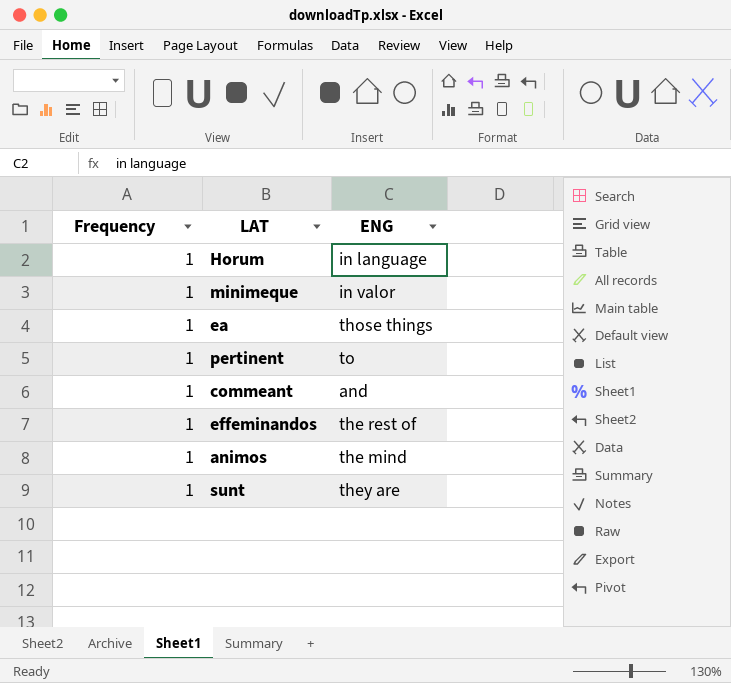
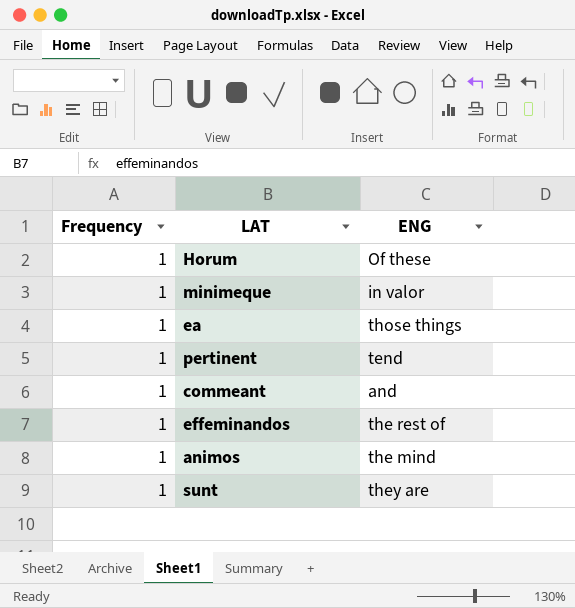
Horum | ENG: in language -> Of these
pertinent | ENG: to -> tend

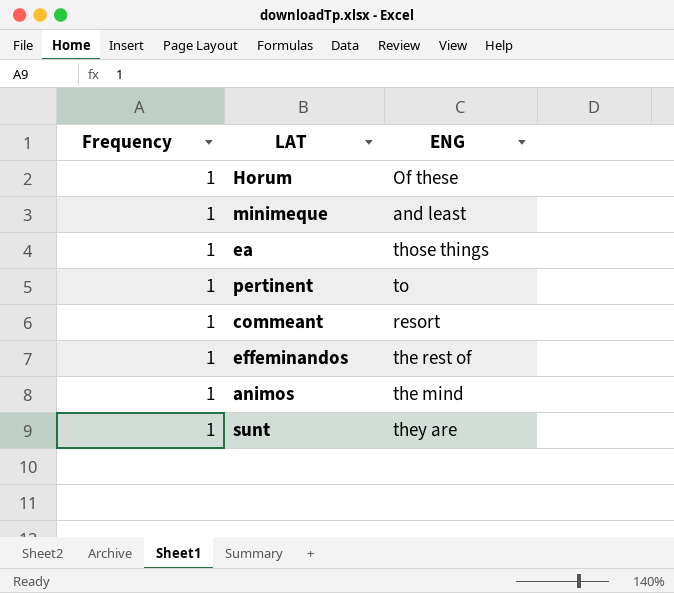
minimeque | ENG: in valor -> and least
pertinent | ENG: tend -> to
commeant | ENG: and -> resort

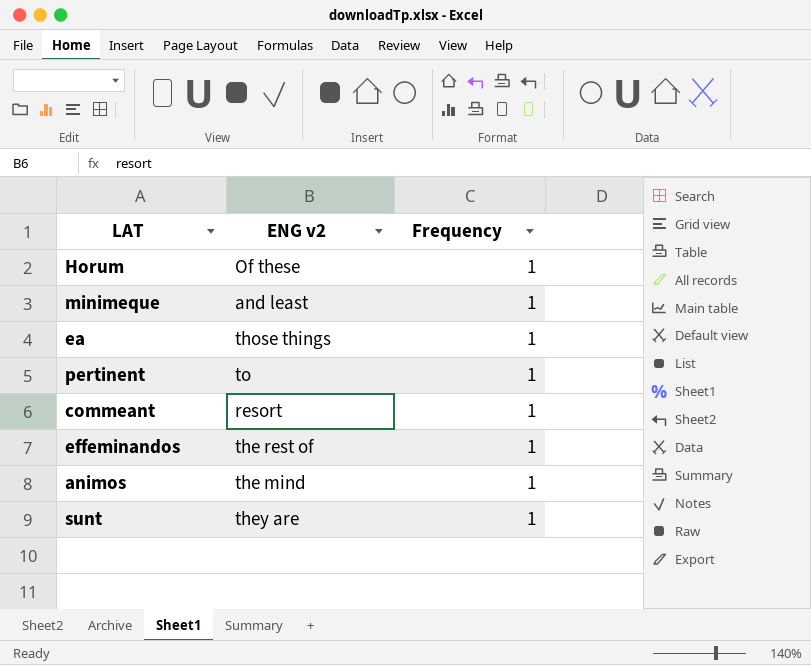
column name: ENG -> ENG v2
column Frequency | position: 1 -> 3

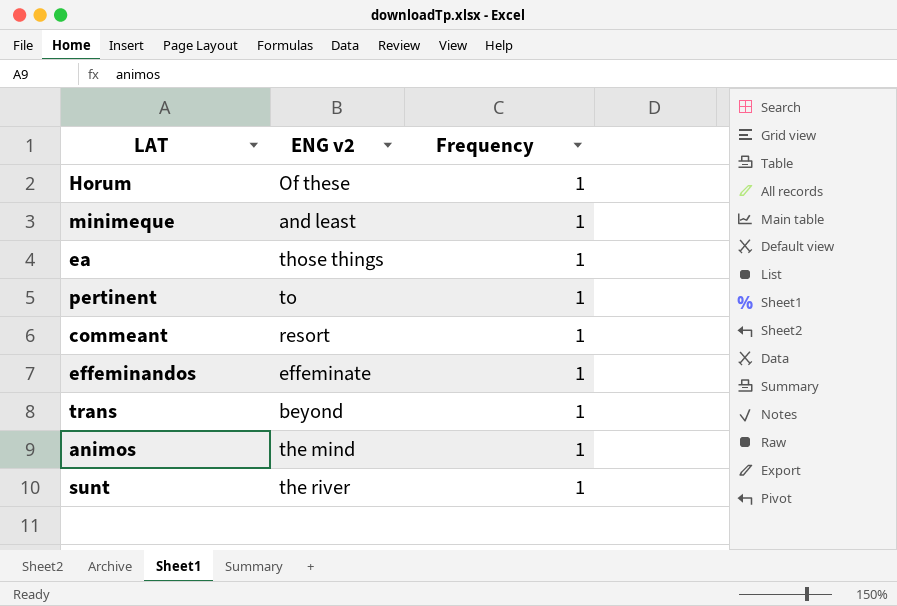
effeminandos | ENG v2: the rest of -> effeminate
row trans: none -> beyond | 1
sunt | ENG v2: they are -> the river

